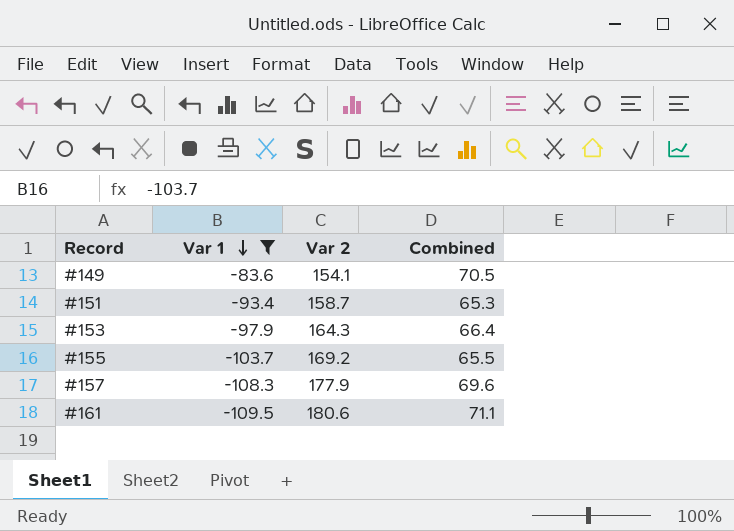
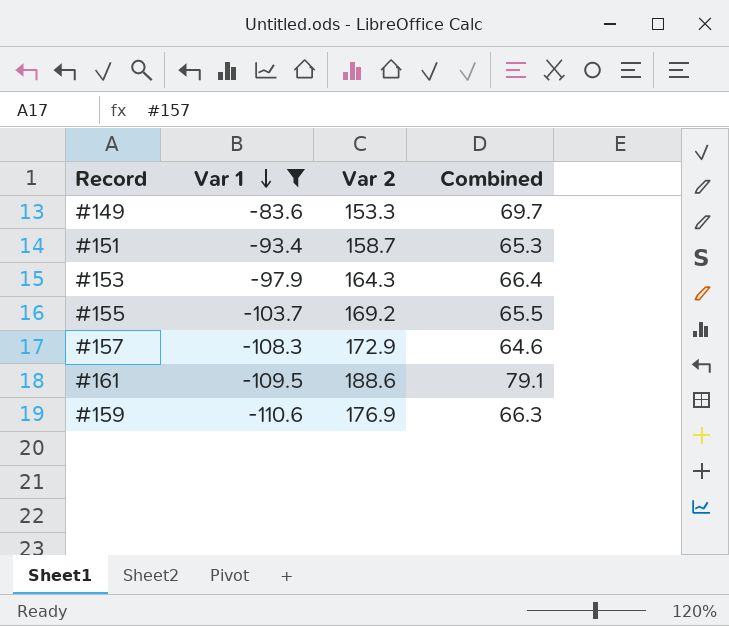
#149 | Var 2: 154.1 -> 153.3
#149 | Combined: 70.5 -> 69.7
#157 | Var 2: 177.9 -> 172.9
#157 | Combined: 69.6 -> 64.6
#161 | Var 2: 180.6 -> 188.6
#161 | Combined: 71.1 -> 79.1
row #159: none -> -110.6 | 176.9 | 66.3

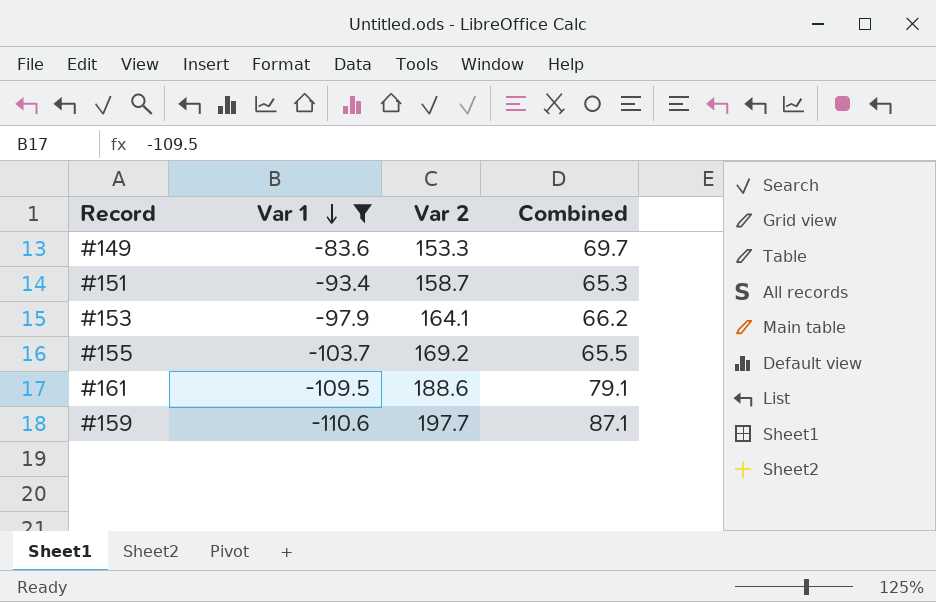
row #157: -108.3 | 172.9 | 64.6 -> none
#153 | Var 2: 164.3 -> 164.1
#153 | Combined: 66.4 -> 66.2
#159 | Var 2: 176.9 -> 197.7
#159 | Combined: 66.3 -> 87.1

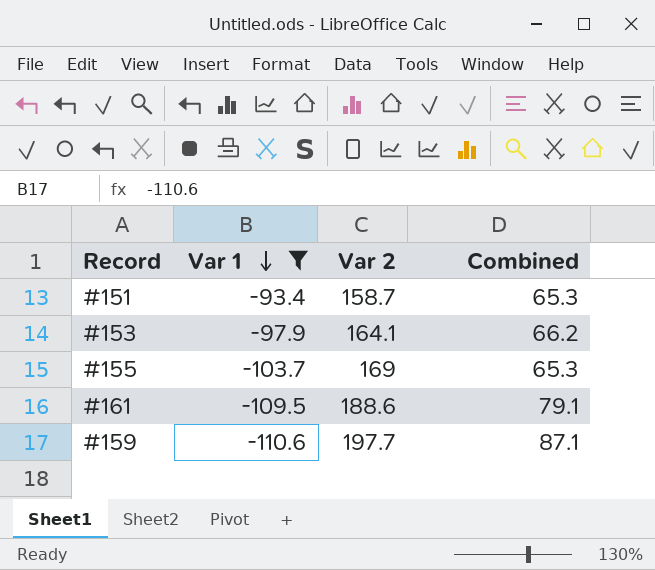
row #149: -83.6 | 153.3 | 69.7 -> none
#155 | Var 2: 169.2 -> 169
#155 | Combined: 65.5 -> 65.3

